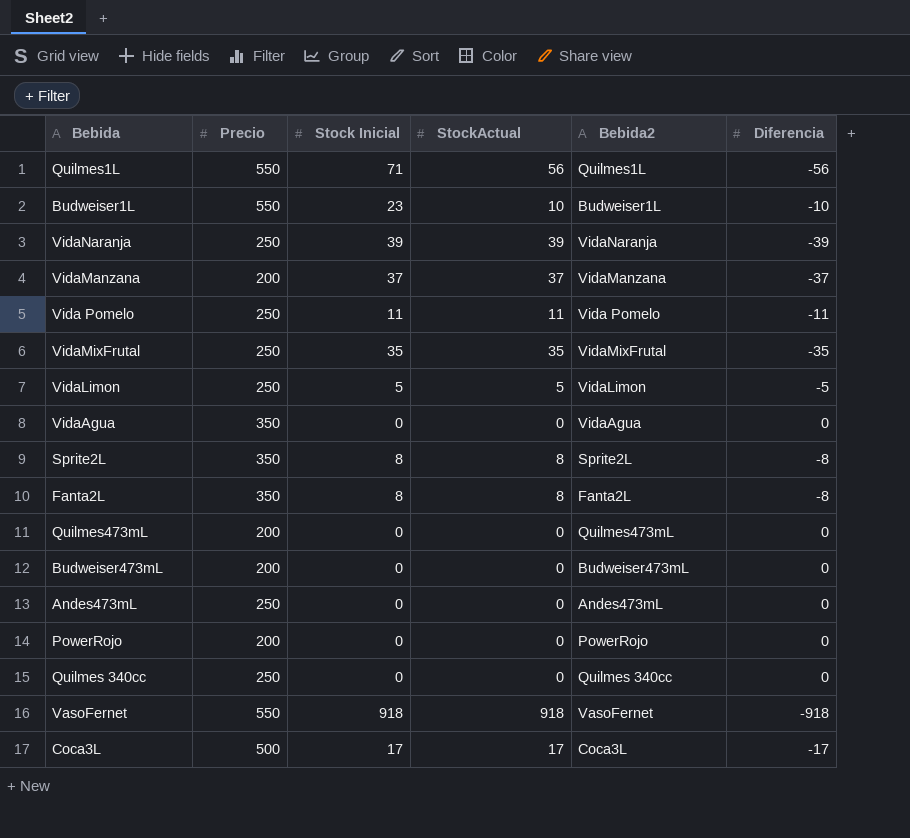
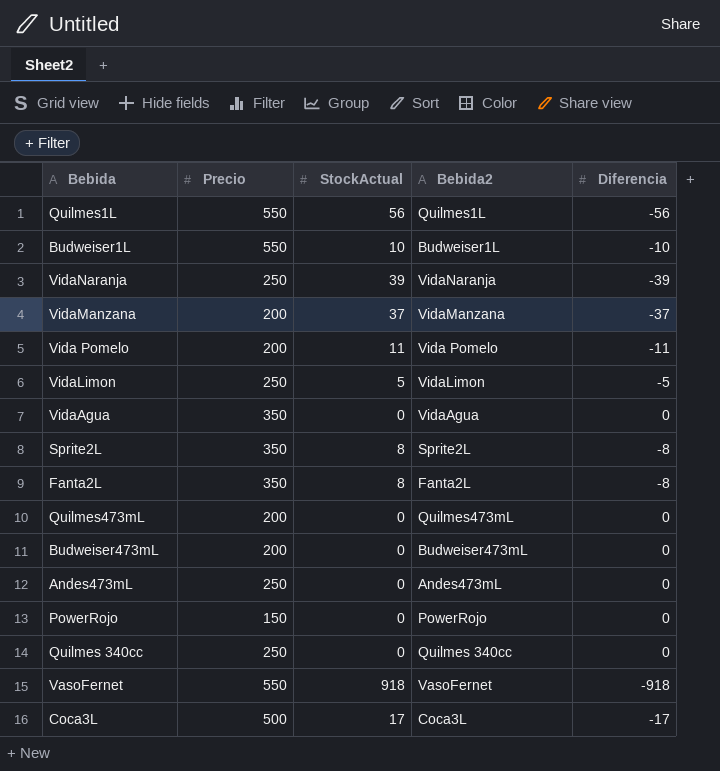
column Stock Inicial | position: 3 -> none
row VidaMixFrutal: 250 | 35 | 35 | VidaMixFrutal | -35 -> none
Vida Pomelo | Precio: 250 -> 200
PowerRojo | Precio: 200 -> 150

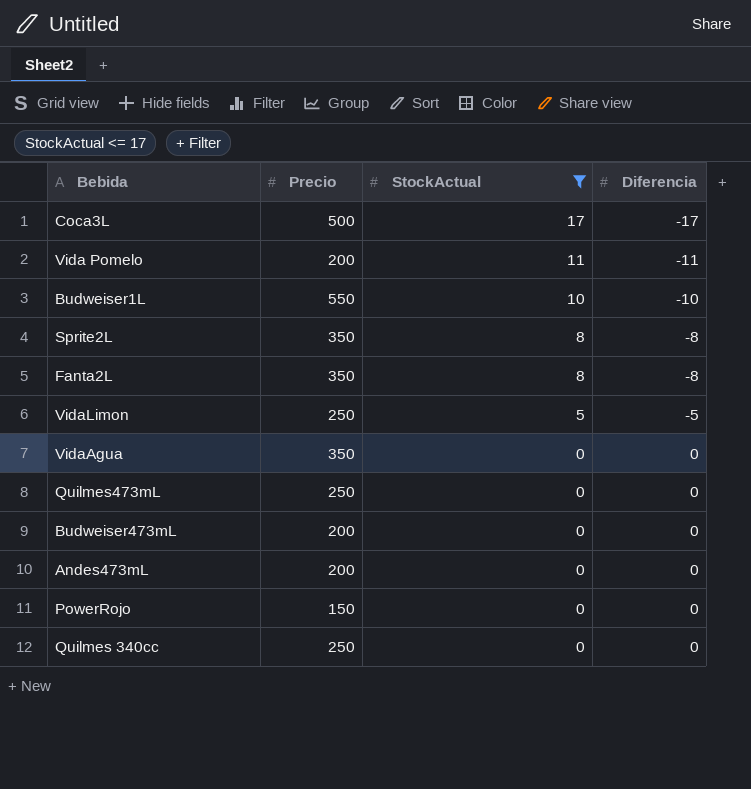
filter: none -> StockActual <= 17
row order: none -> StockActual descending
column Bebida2 | position: 4 -> none
Quilmes473mL | Precio: 200 -> 250
Andes473mL | Precio: 250 -> 200

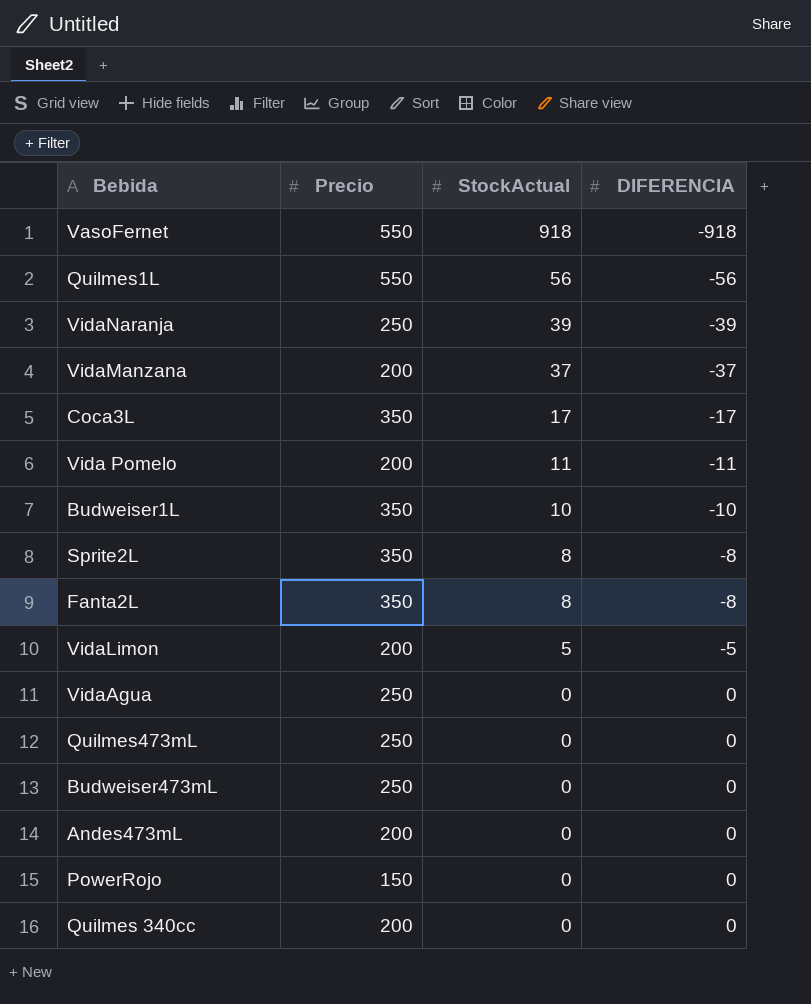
filter: StockActual <= 17 -> none
column name: Diferencia -> DIFERENCIA
Coca3L | Precio: 500 -> 350
Budweiser1L | Precio: 550 -> 350
VidaLimon | Precio: 250 -> 200
VidaAgua | Precio: 350 -> 250
Budweiser473mL | Precio: 200 -> 250
Quilmes 340cc | Precio: 250 -> 200

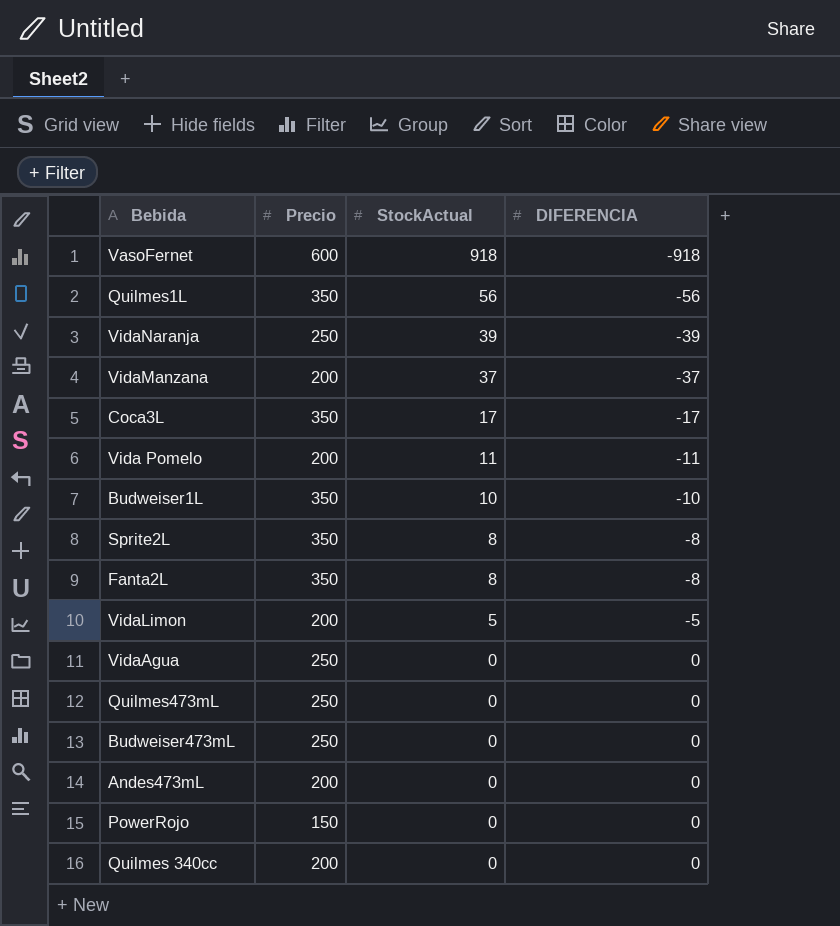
VasoFernet | Precio: 550 -> 600
Quilmes1L | Precio: 550 -> 350

